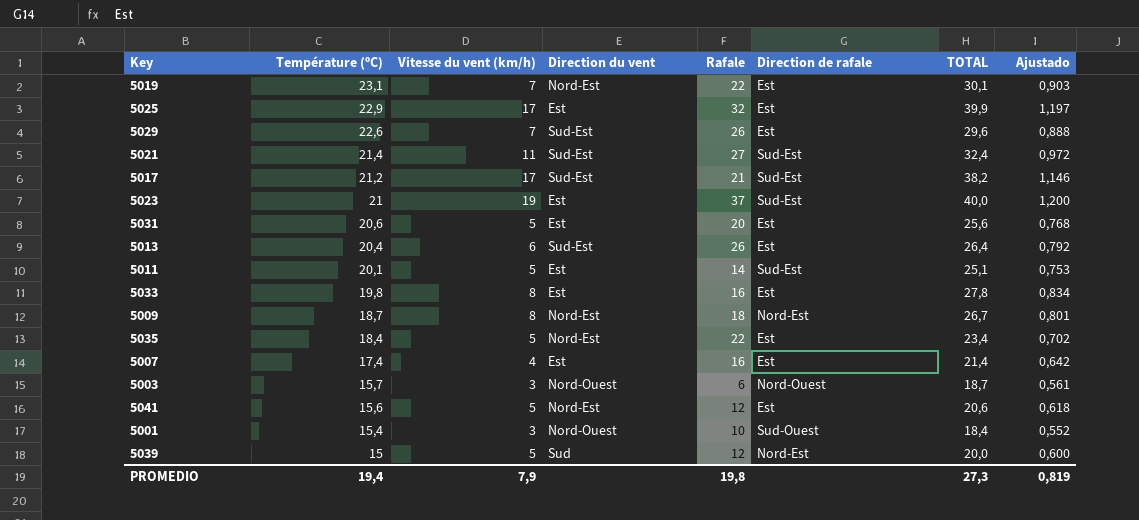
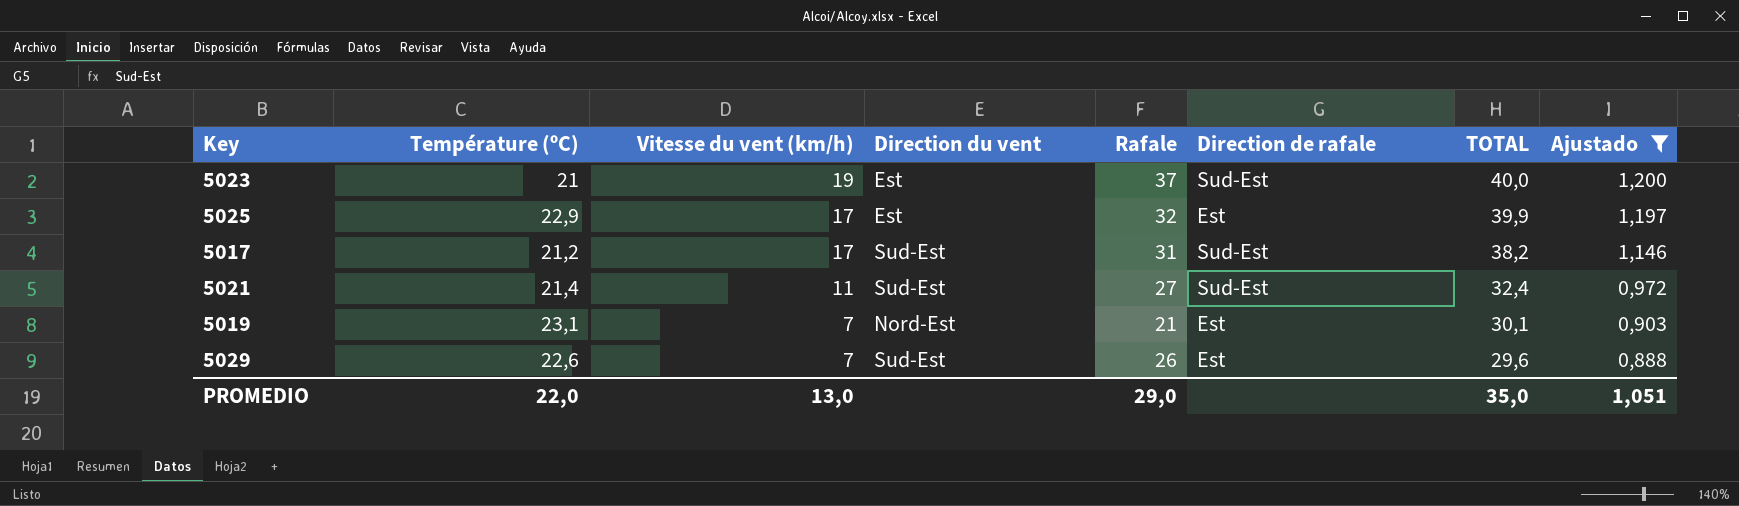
filter: none -> Ajustado >= 0,888
row order: Température (ºC) descending -> Vitesse du vent (km/h) descending
5017 | Rafale: 21 -> 31
5019 | Rafale: 22 -> 21
PROMEDIO | Température (ºC): 19,4 -> 22,0
PROMEDIO | Vitesse du vent (km/h): 7,9 -> 13,0
PROMEDIO | Rafale: 19,8 -> 29,0
PROMEDIO | TOTAL: 27,3 -> 35,0
PROMEDIO | Ajustado: 0,819 -> 1,051

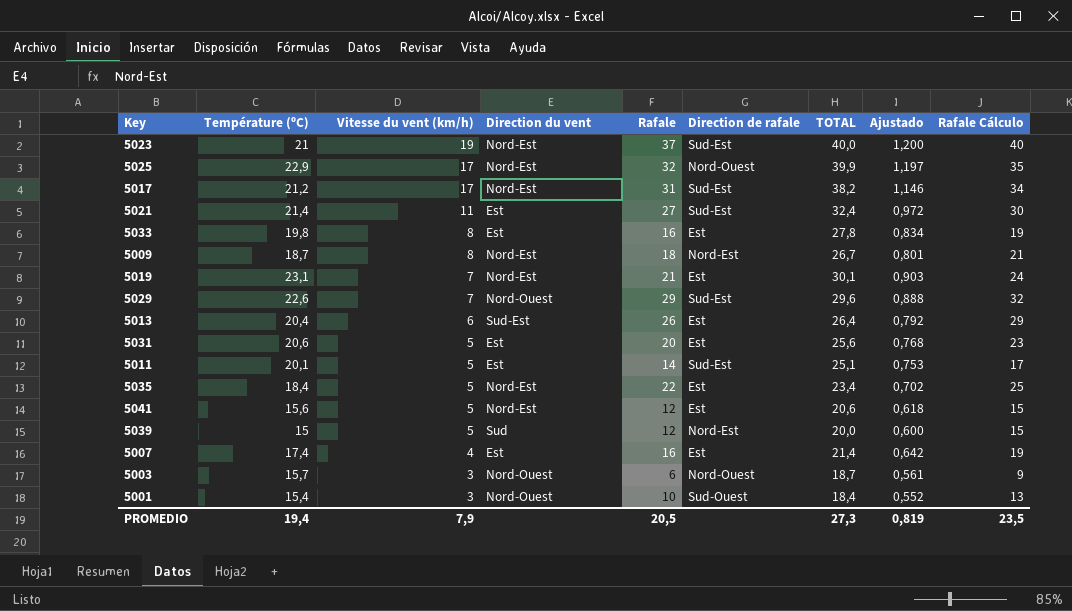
filter: Ajustado >= 0,888 -> none
column Rafale Cálculo | formula: none -> [Rafale] + 3
5023 | Direction du vent: Est -> Nord-Est
5025 | Direction du vent: Est -> Nord-Est
5025 | Direction de rafale: Est -> Nord-Ouest
5017 | Direction du vent: Sud-Est -> Nord-Est
5021 | Direction du vent: Sud-Est -> Est
5029 | Direction du vent: Sud-Est -> Nord-Ouest
5029 | Rafale: 26 -> 29
5029 | Direction de rafale: Est -> Sud-Est
PROMEDIO | Température (ºC): 22,0 -> 19,4
PROMEDIO | Vitesse du vent (km/h): 13,0 -> 7,9
PROMEDIO | Rafale: 29,0 -> 20,5
PROMEDIO | TOTAL: 35,0 -> 27,3
PROMEDIO | Ajustado: 1,051 -> 0,819

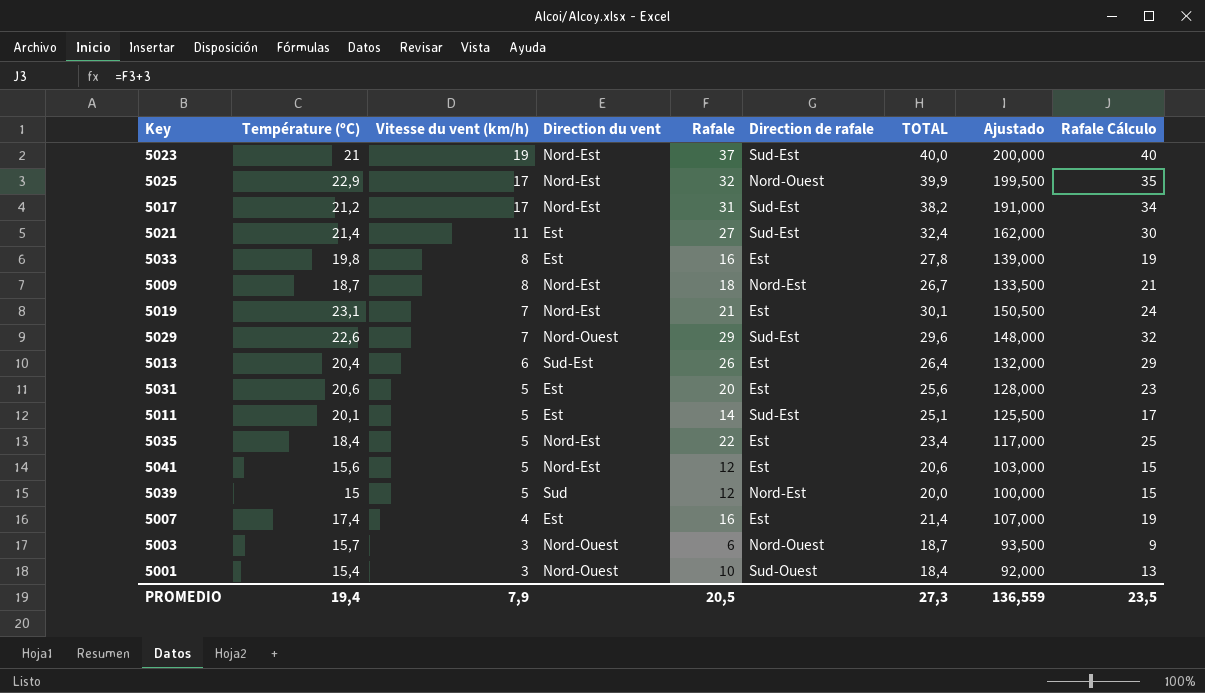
column Ajustado | formula: [TOTAL] * 0,03 -> [TOTAL] * 5
PROMEDIO | Ajustado: 0,819 -> 136,559

